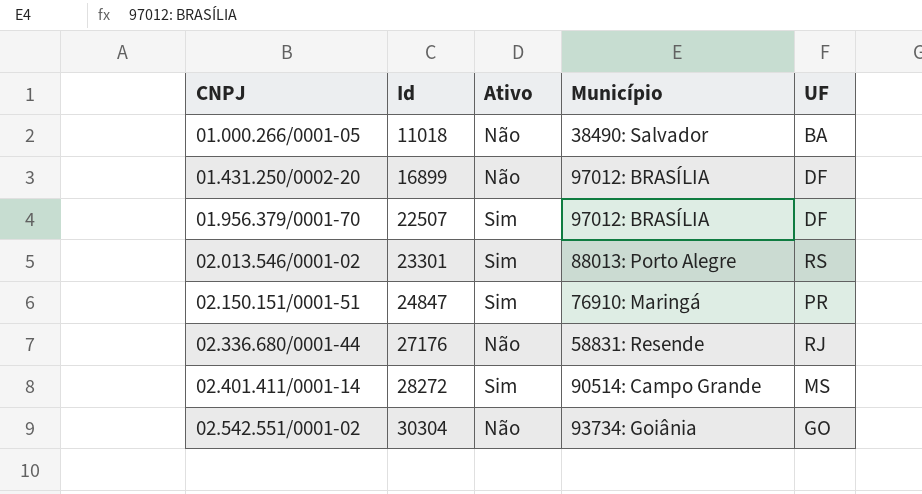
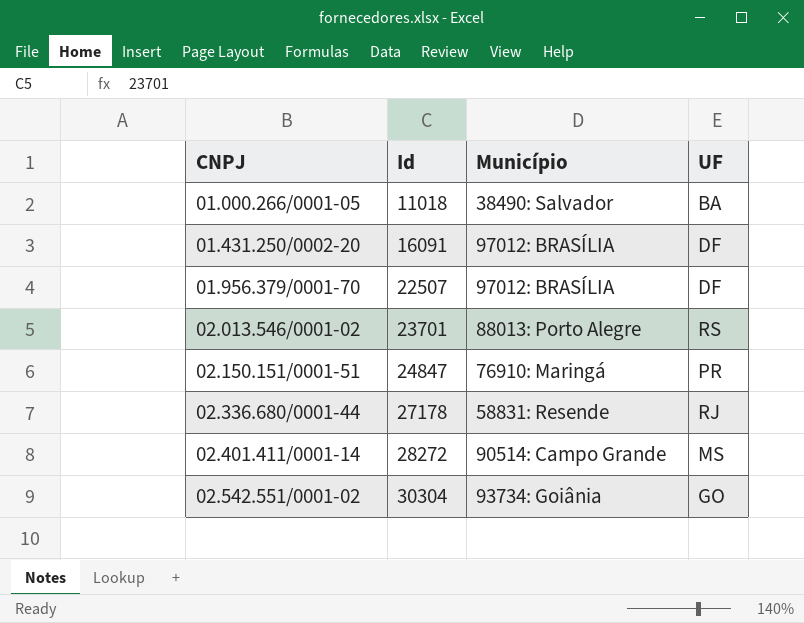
column Ativo | position: 3 -> none
01.431.250/0002-20 | Id: 16899 -> 16091
02.013.546/0001-02 | Id: 23301 -> 23701
02.336.680/0001-44 | Id: 27176 -> 27178

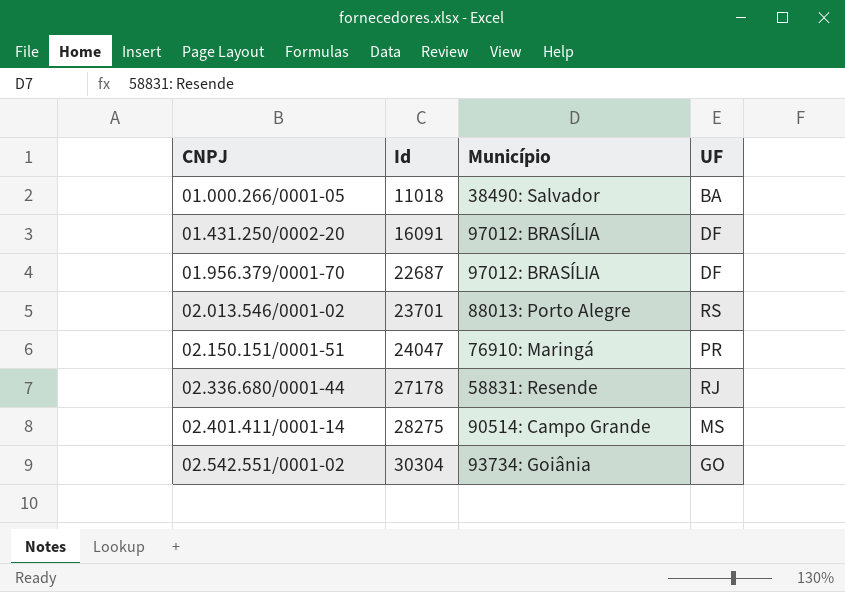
01.956.379/0001-70 | Id: 22507 -> 22687
02.150.151/0001-51 | Id: 24847 -> 24047
02.401.411/0001-14 | Id: 28272 -> 28275

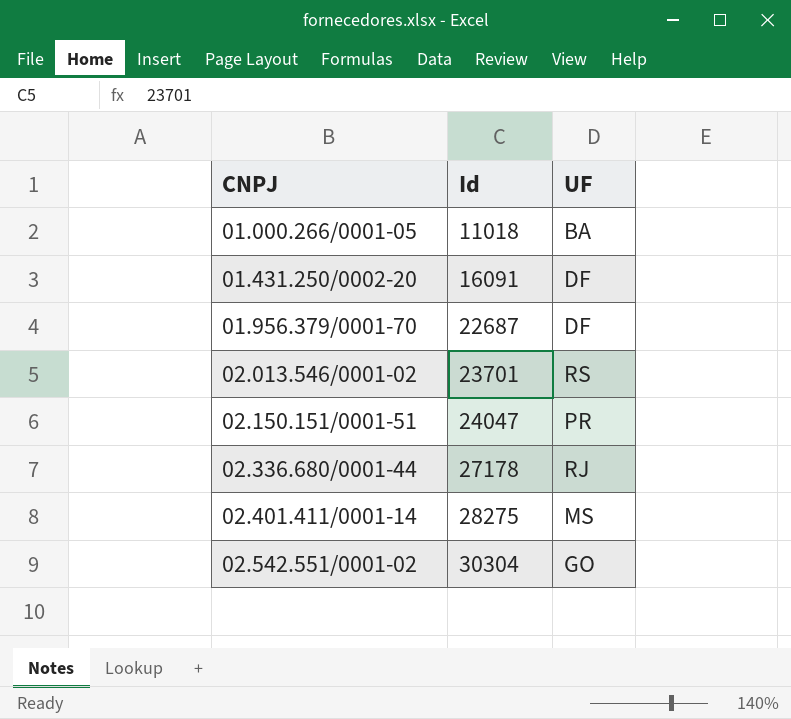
column Município | position: 3 -> none

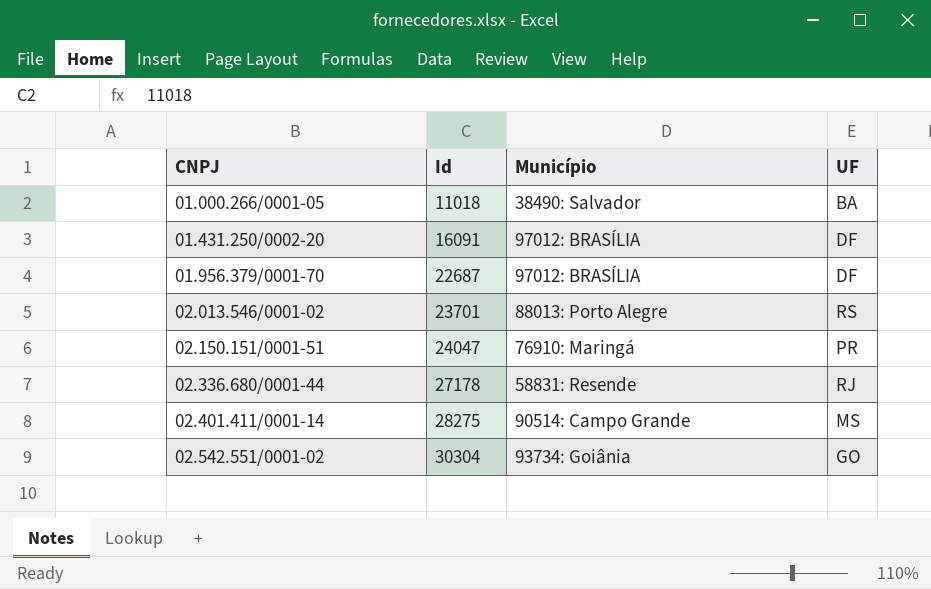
column Município | position: none -> 3

